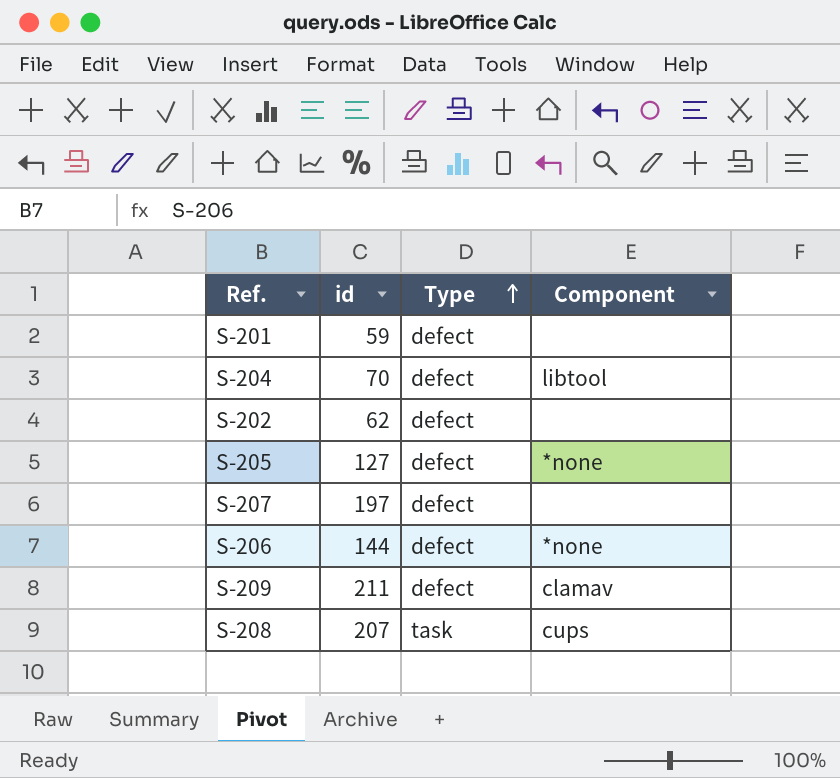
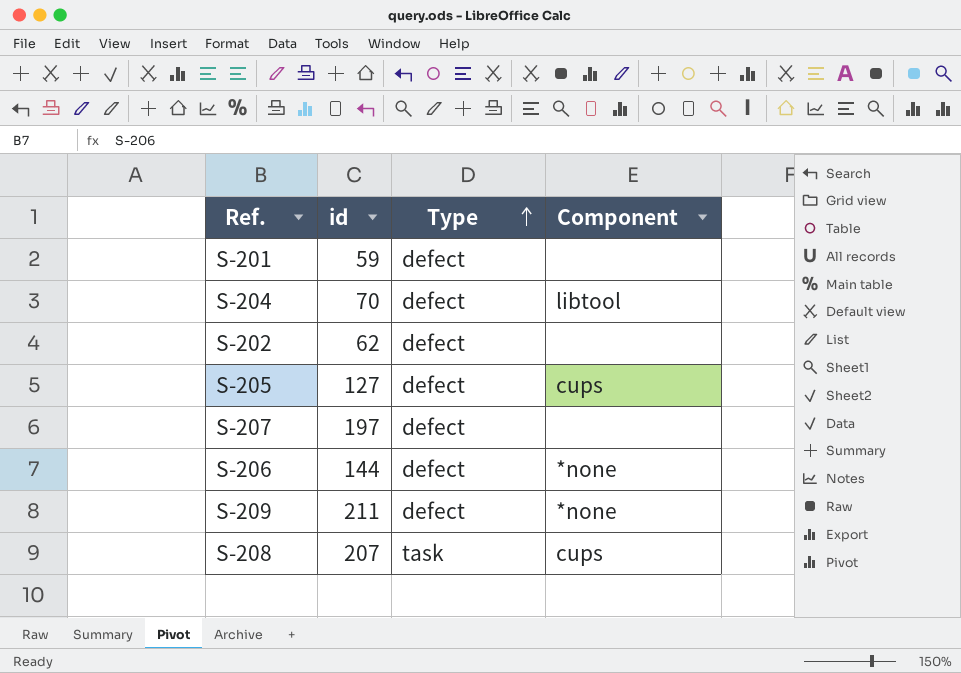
S-205 | Component: *none -> cups
S-209 | Component: clamav -> *none

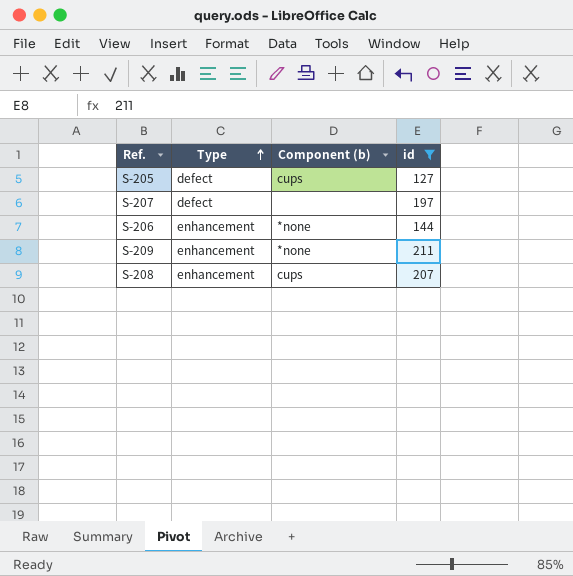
filter: none -> id >= 127
column name: Component -> Component (b)
column id | position: 2 -> 4
S-206 | Type: defect -> enhancement
S-209 | Type: defect -> enhancement
S-208 | Type: task -> enhancement

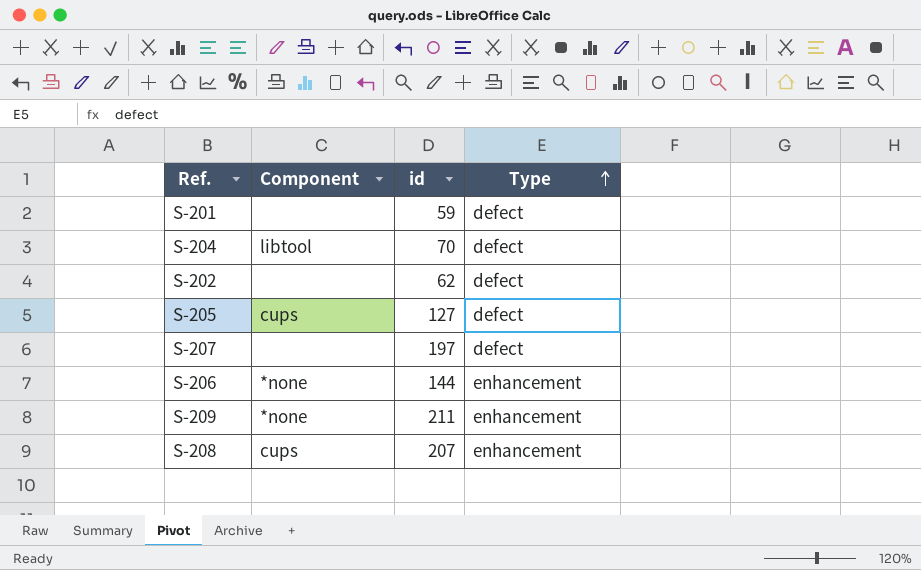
filter: id >= 127 -> none
column name: Component (b) -> Component
column Type | position: 2 -> 4

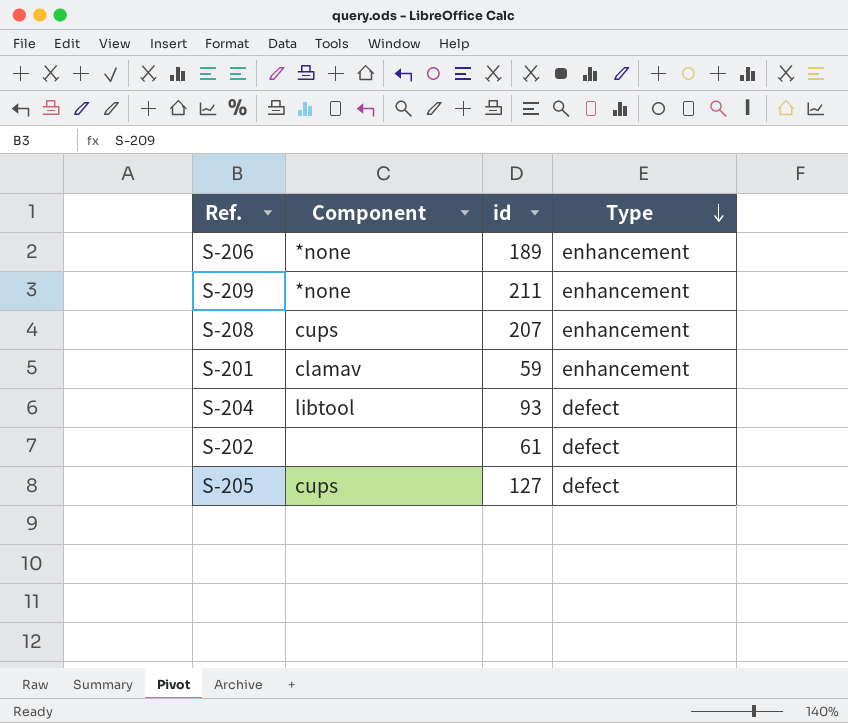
row order: Type ascending -> Type descending
row S-207: none | 197 | defect -> none
S-206 | id: 144 -> 189
S-201 | Component: none -> clamav
S-201 | Type: defect -> enhancement
S-204 | id: 70 -> 93
S-202 | id: 62 -> 61

